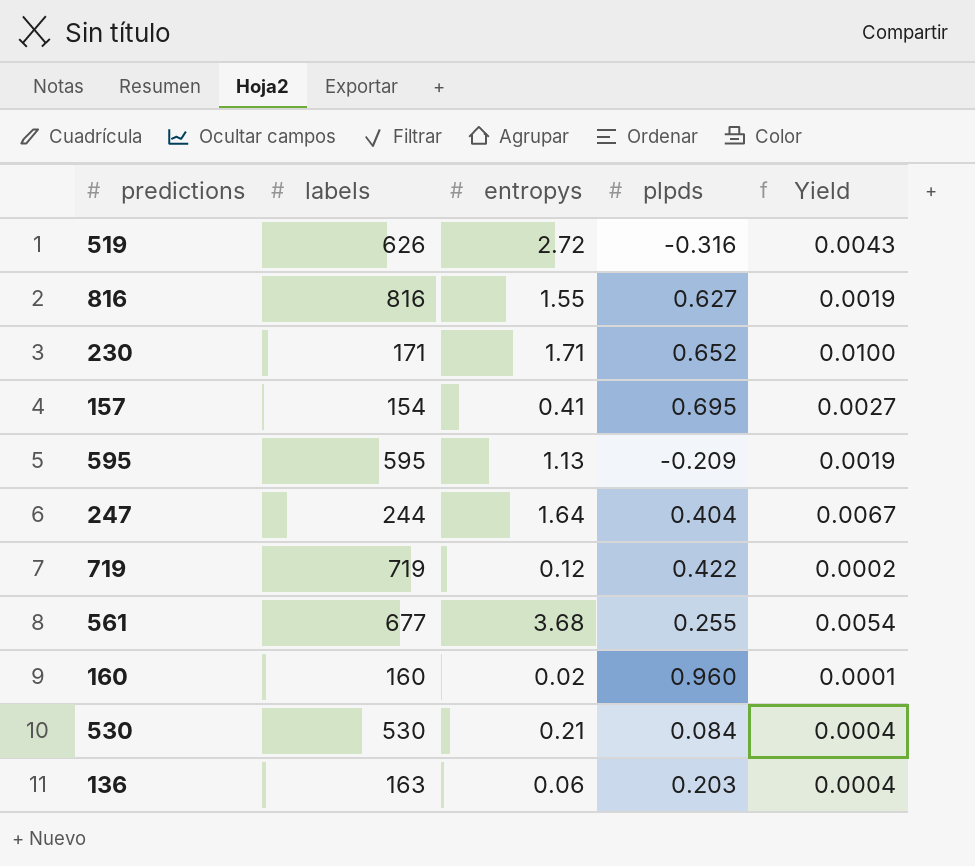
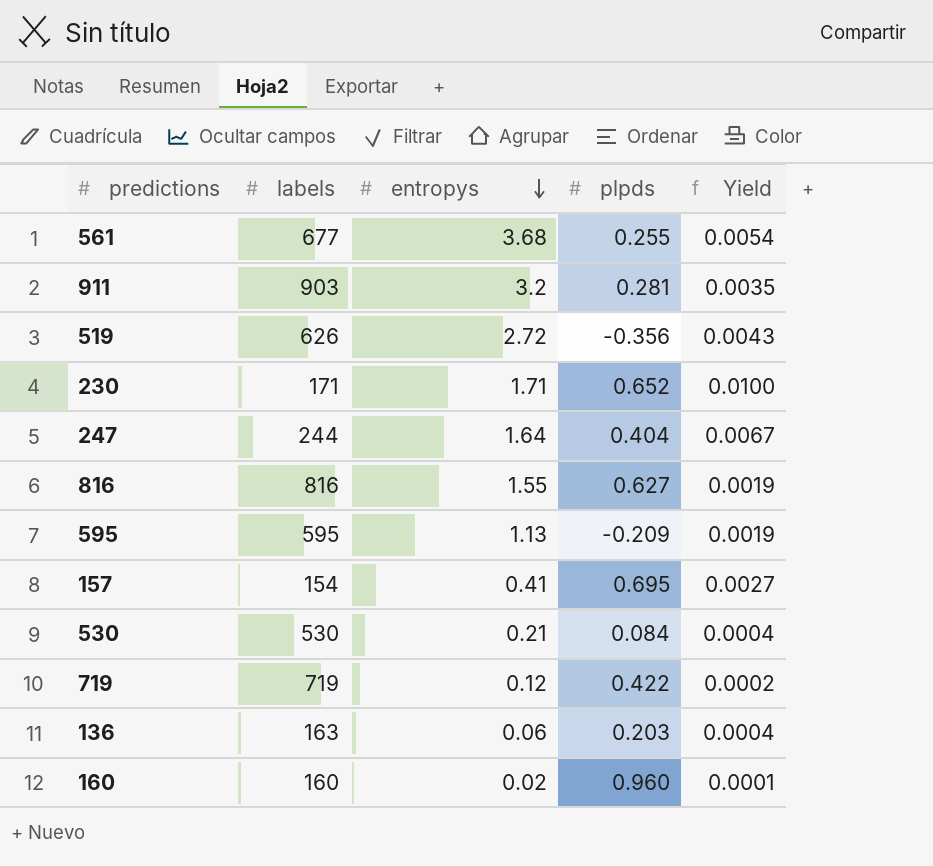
row order: none -> entropys descending
row 911: none -> 903 | 3.2 | 0.281 | 0.0035
519 | plpds: -0.316 -> -0.356

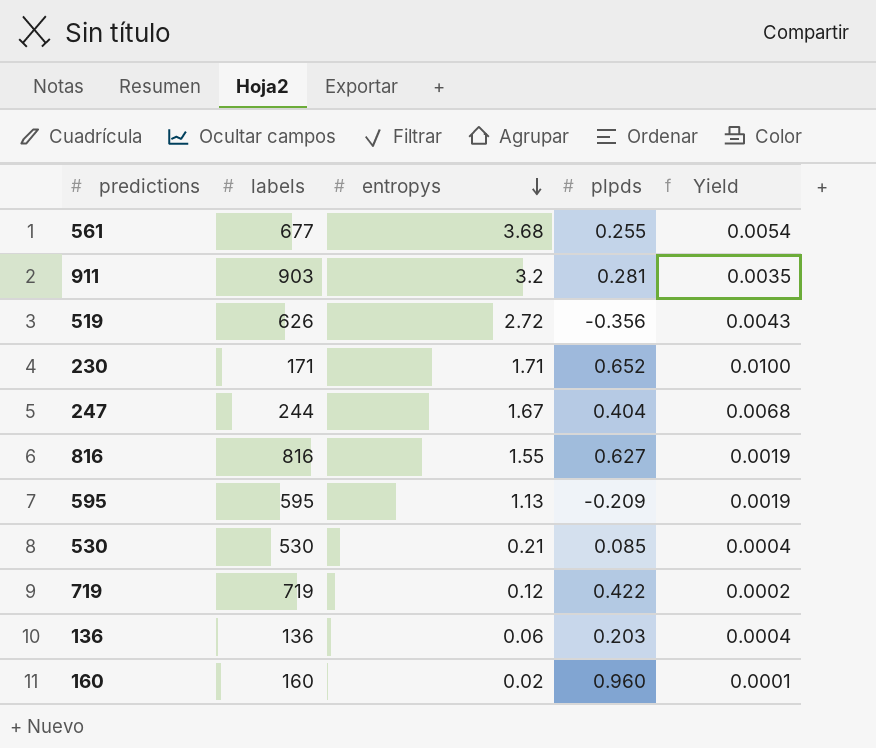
row 157: 154 | 0.41 | 0.695 | 0.0027 -> none
247 | entropys: 1.64 -> 1.67
247 | Yield: 0.0067 -> 0.0068
530 | plpds: 0.084 -> 0.085
136 | labels: 163 -> 136

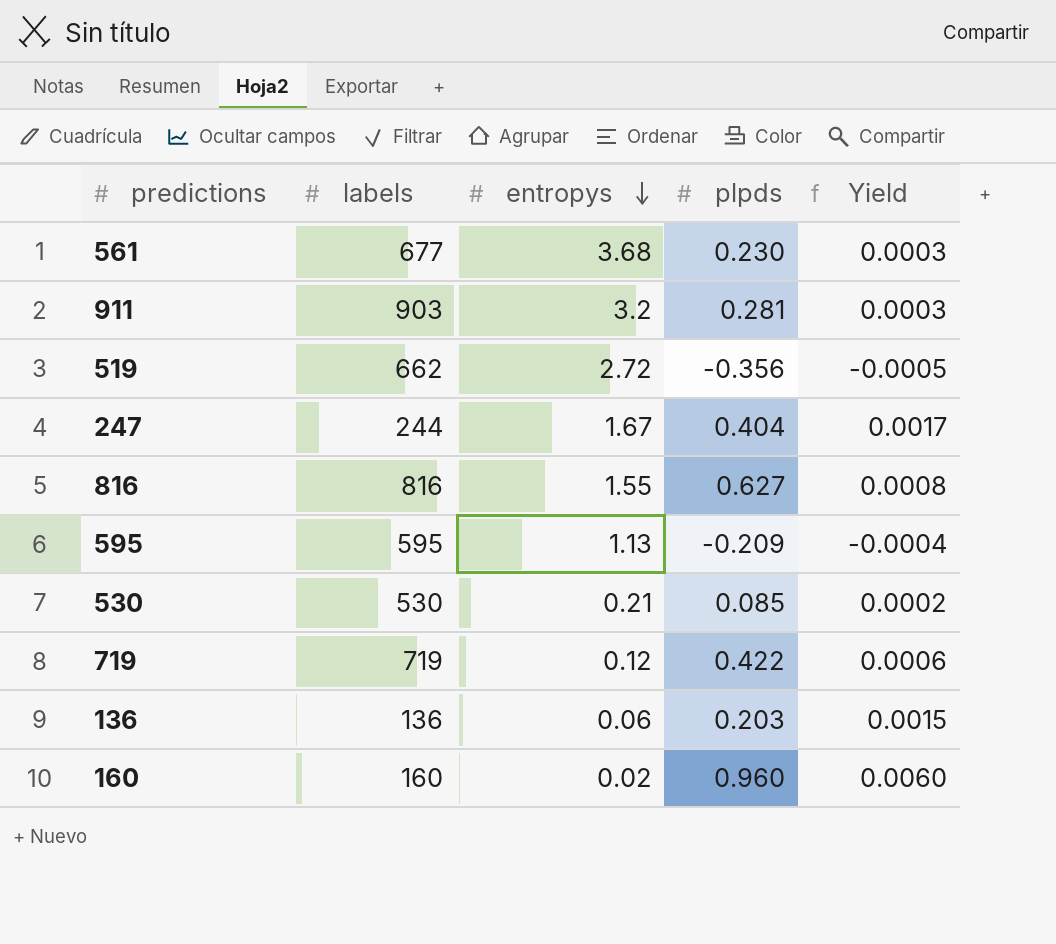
column Yield | formula: [entropys] / [labels] -> [plpds] / [labels]
row 230: 171 | 1.71 | 0.652 | 0.0100 -> none
561 | plpds: 0.255 -> 0.230
519 | labels: 626 -> 662

